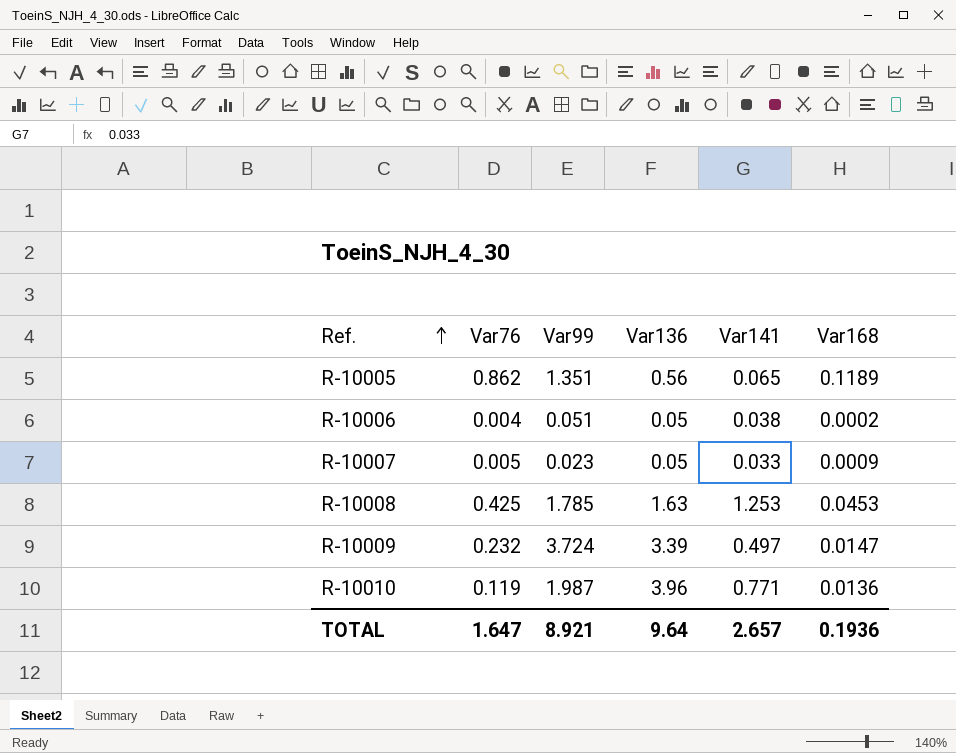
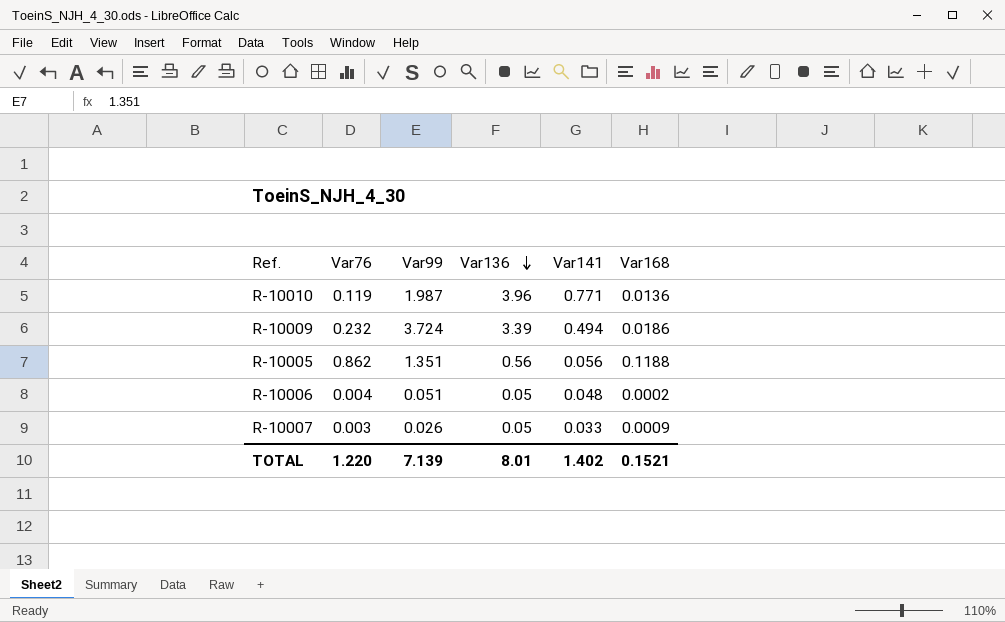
row order: Ref. ascending -> Var136 descending
row R-10008: 0.425 | 1.785 | 1.63 | 1.253 | 0.0453 -> none
R-10009 | Var141: 0.497 -> 0.494
R-10009 | Var168: 0.0147 -> 0.0186
R-10005 | Var141: 0.065 -> 0.056
R-10005 | Var168: 0.1189 -> 0.1188
R-10006 | Var141: 0.038 -> 0.048
R-10007 | Var76: 0.005 -> 0.003
R-10007 | Var99: 0.023 -> 0.026
TOTAL | Var76: 1.647 -> 1.220
TOTAL | Var99: 8.921 -> 7.139
TOTAL | Var136: 9.64 -> 8.01
TOTAL | Var141: 2.657 -> 1.402
TOTAL | Var168: 0.1936 -> 0.1521

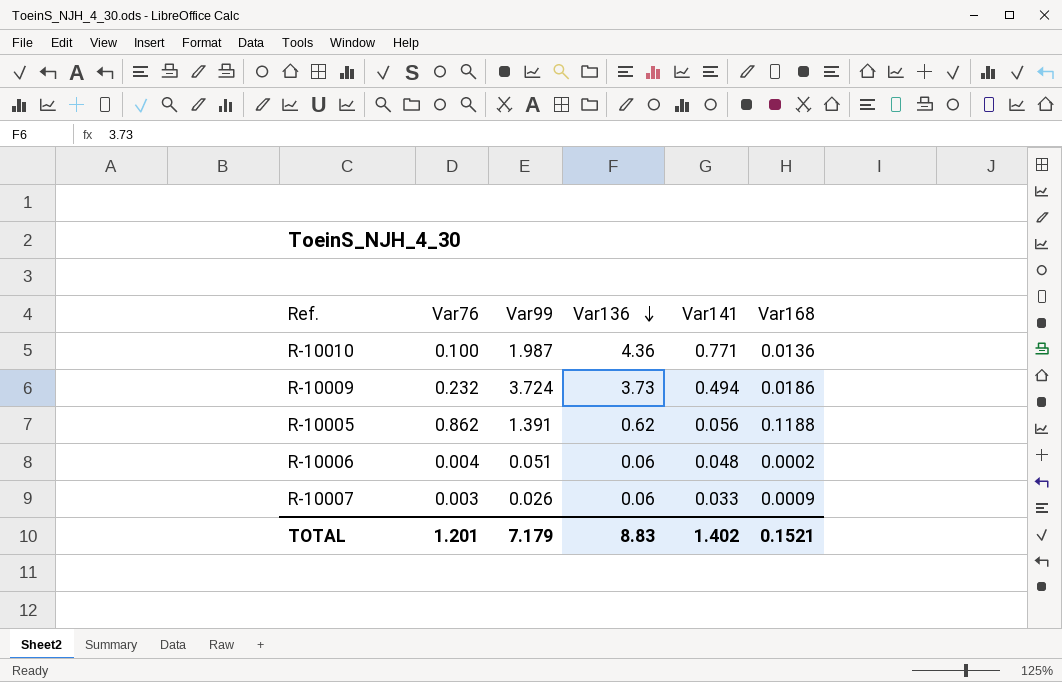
R-10010 | Var76: 0.119 -> 0.100
R-10010 | Var136: 3.96 -> 4.36
R-10009 | Var136: 3.39 -> 3.73
R-10005 | Var99: 1.351 -> 1.391
R-10005 | Var136: 0.56 -> 0.62
R-10006 | Var136: 0.05 -> 0.06
R-10007 | Var136: 0.05 -> 0.06
TOTAL | Var76: 1.220 -> 1.201
TOTAL | Var99: 7.139 -> 7.179
TOTAL | Var136: 8.01 -> 8.83

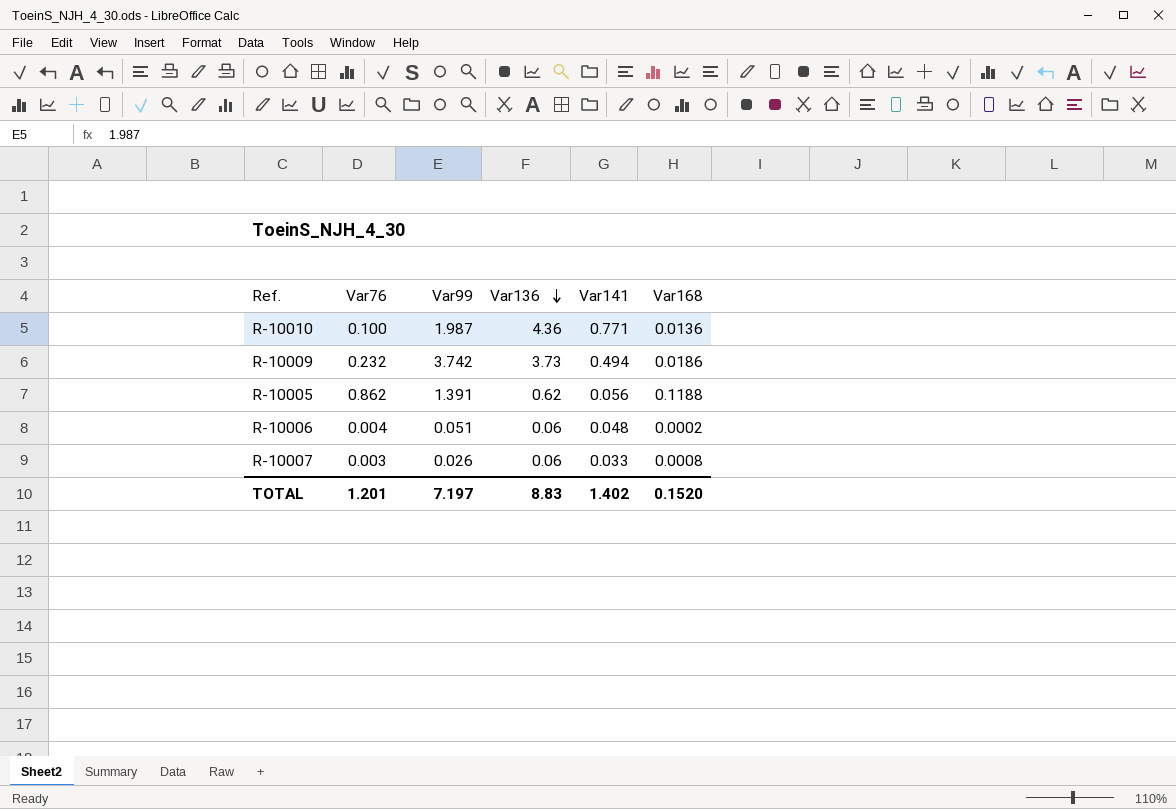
R-10009 | Var99: 3.724 -> 3.742
R-10007 | Var168: 0.0009 -> 0.0008
TOTAL | Var99: 7.179 -> 7.197
TOTAL | Var168: 0.1521 -> 0.1520

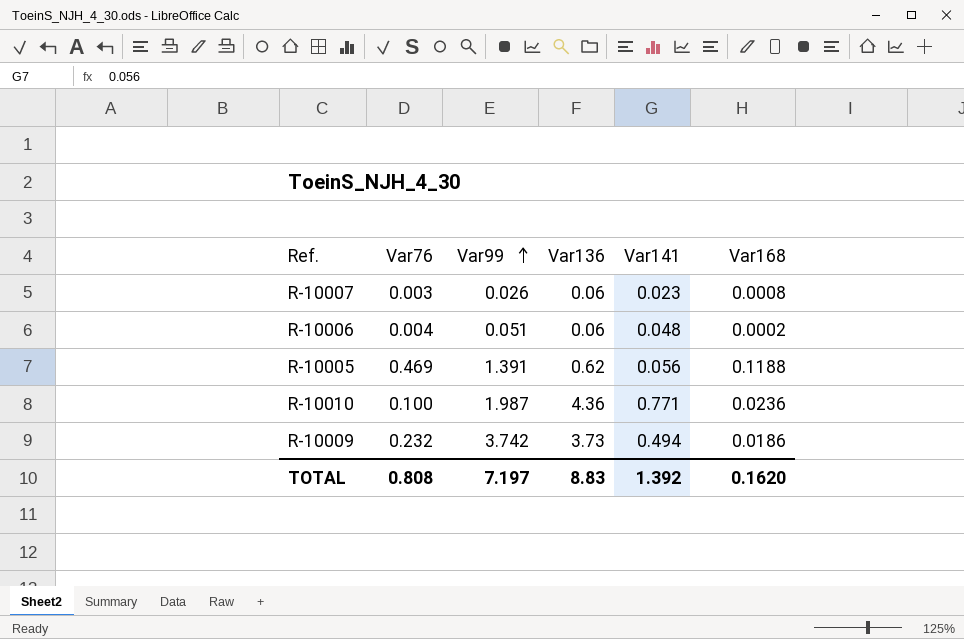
row order: Var136 descending -> Var99 ascending
R-10007 | Var141: 0.033 -> 0.023
R-10005 | Var76: 0.862 -> 0.469
R-10010 | Var168: 0.0136 -> 0.0236
TOTAL | Var76: 1.201 -> 0.808
TOTAL | Var141: 1.402 -> 1.392
TOTAL | Var168: 0.1520 -> 0.1620

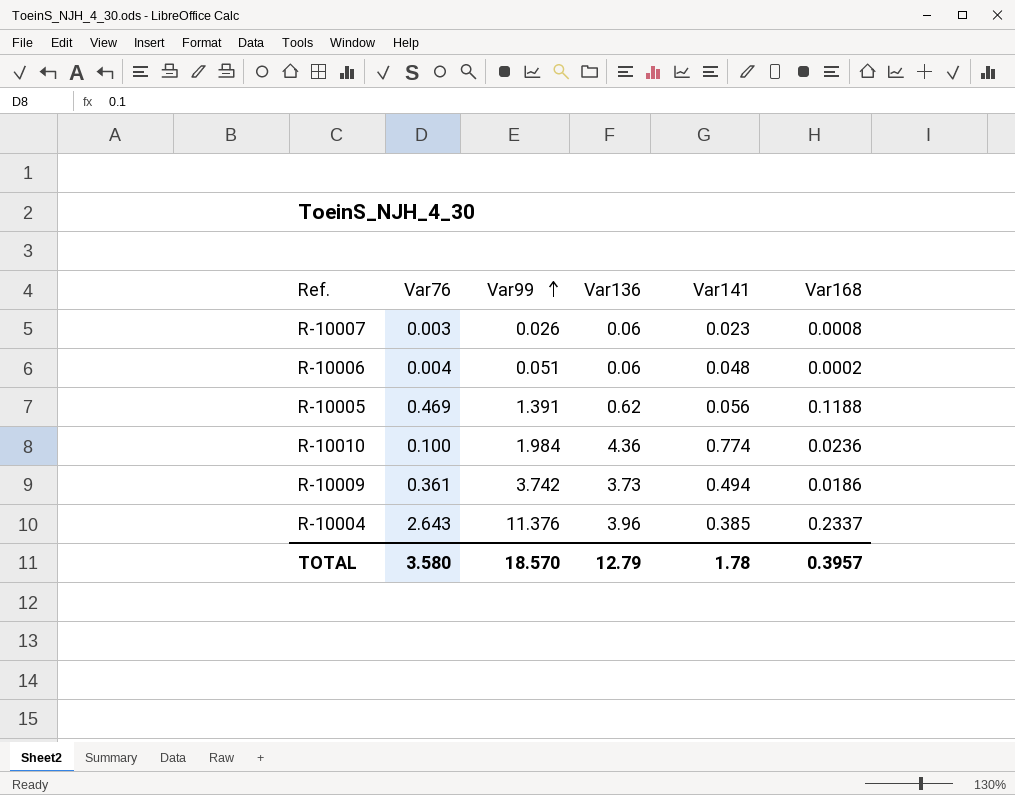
R-10010 | Var99: 1.987 -> 1.984
R-10010 | Var141: 0.771 -> 0.774
R-10009 | Var76: 0.232 -> 0.361
row R-10004: none -> 2.643 | 11.376 | 3.96 | 0.385 | 0.2337
TOTAL | Var76: 0.808 -> 3.580
TOTAL | Var99: 7.197 -> 18.570
TOTAL | Var136: 8.83 -> 12.79
TOTAL | Var141: 1.392 -> 1.78
TOTAL | Var168: 0.1620 -> 0.3957

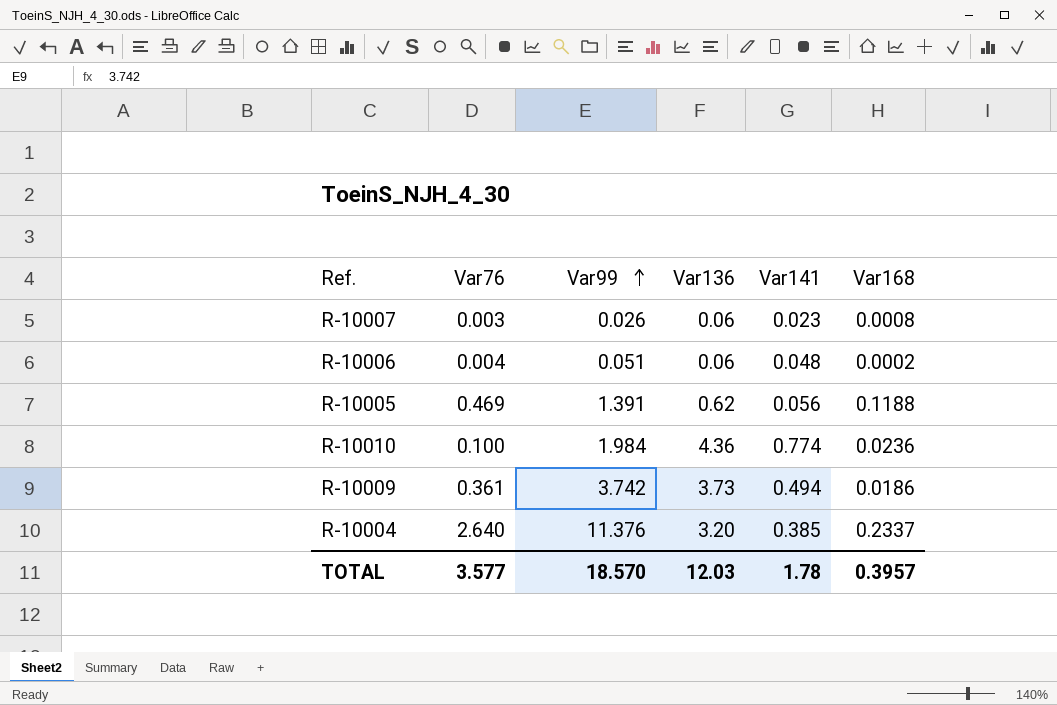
R-10004 | Var76: 2.643 -> 2.640
R-10004 | Var136: 3.96 -> 3.20
TOTAL | Var76: 3.580 -> 3.577
TOTAL | Var136: 12.79 -> 12.03

